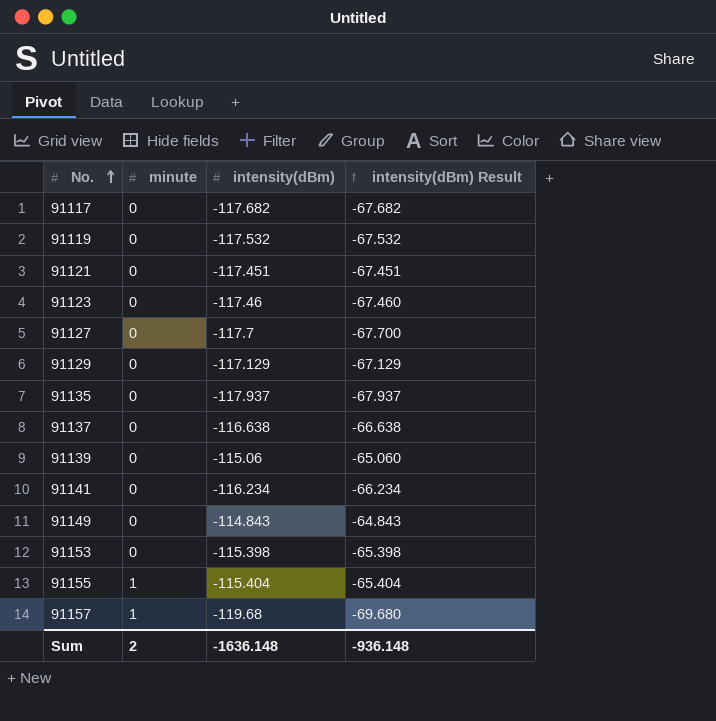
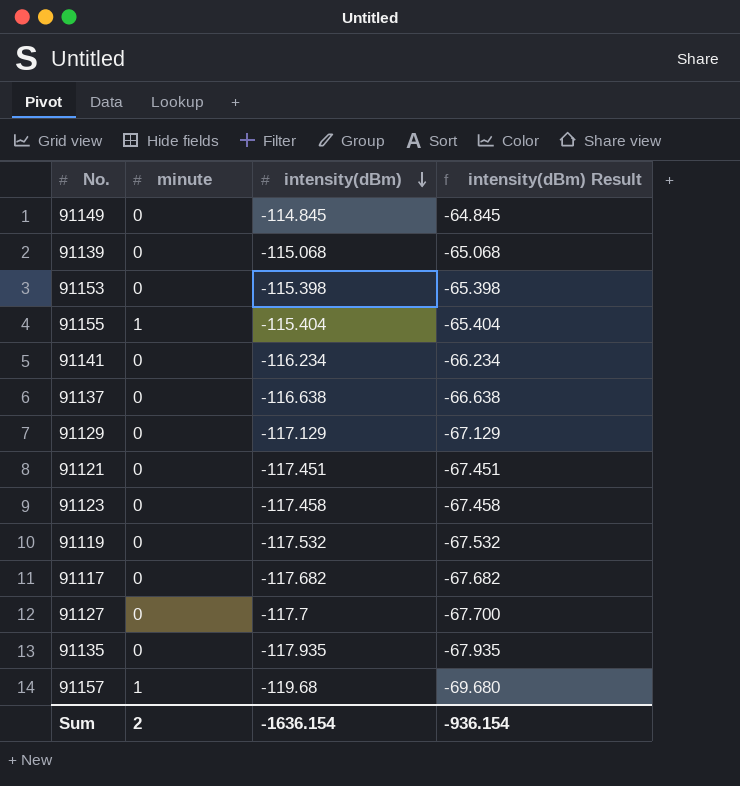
row order: No. ascending -> intensity(dBm) descending
91149 | intensity(dBm): -114.843 -> -114.845
91149 | intensity(dBm) Result: -64.843 -> -64.845
91139 | intensity(dBm): -115.06 -> -115.068
91139 | intensity(dBm) Result: -65.060 -> -65.068
91123 | intensity(dBm): -117.46 -> -117.458
91123 | intensity(dBm) Result: -67.460 -> -67.458
91135 | intensity(dBm): -117.937 -> -117.935
91135 | intensity(dBm) Result: -67.937 -> -67.935
Sum | intensity(dBm): -1636.148 -> -1636.154
Sum | intensity(dBm) Result: -936.148 -> -936.154

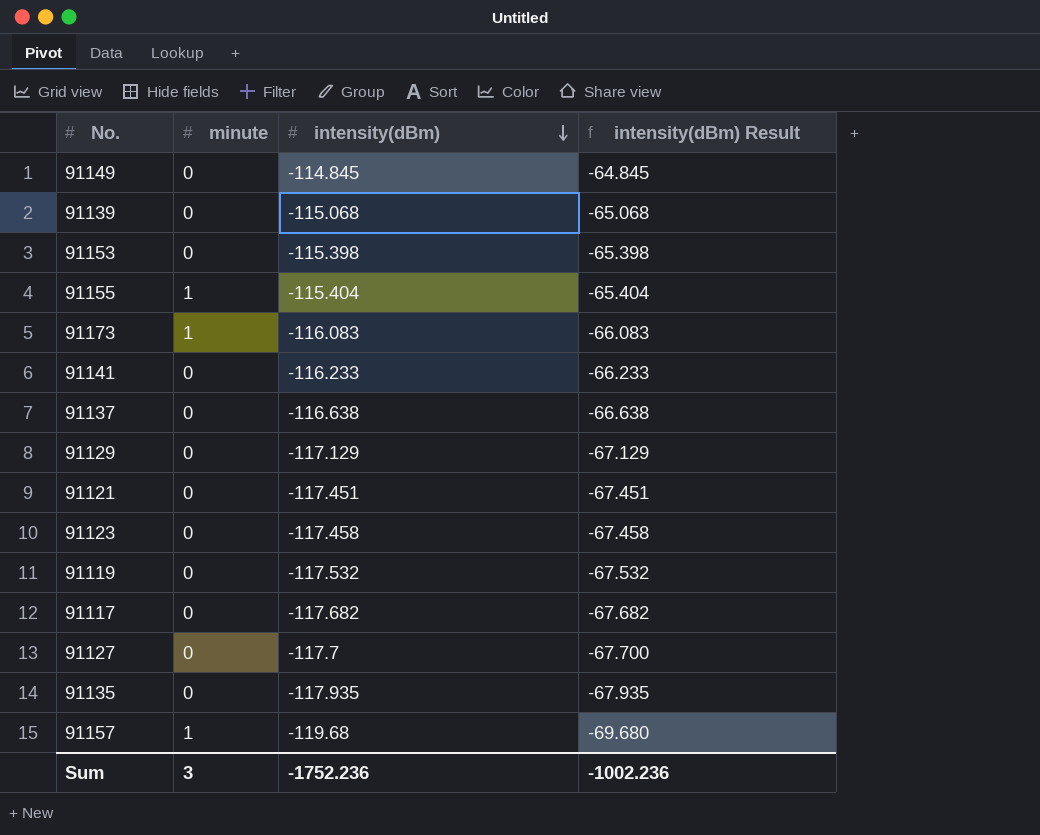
row 91173: none -> 1 | -116.083 | -66.083
91141 | intensity(dBm): -116.234 -> -116.233
91141 | intensity(dBm) Result: -66.234 -> -66.233
Sum | minute: 2 -> 3
Sum | intensity(dBm): -1636.154 -> -1752.236
Sum | intensity(dBm) Result: -936.154 -> -1002.236

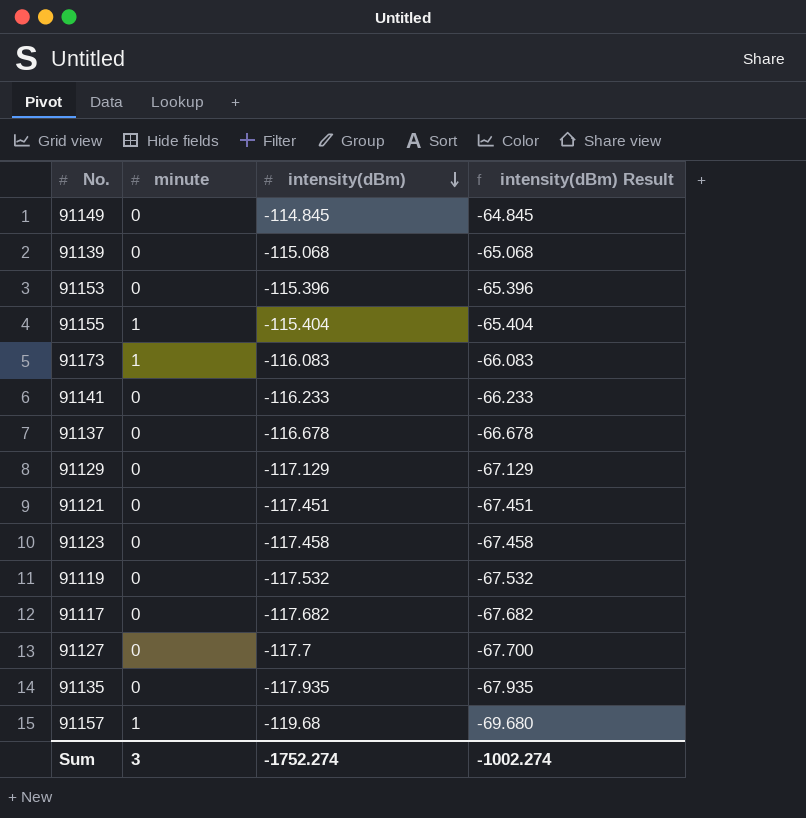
91153 | intensity(dBm): -115.398 -> -115.396
91153 | intensity(dBm) Result: -65.398 -> -65.396
91137 | intensity(dBm): -116.638 -> -116.678
91137 | intensity(dBm) Result: -66.638 -> -66.678
Sum | intensity(dBm): -1752.236 -> -1752.274
Sum | intensity(dBm) Result: -1002.236 -> -1002.274

